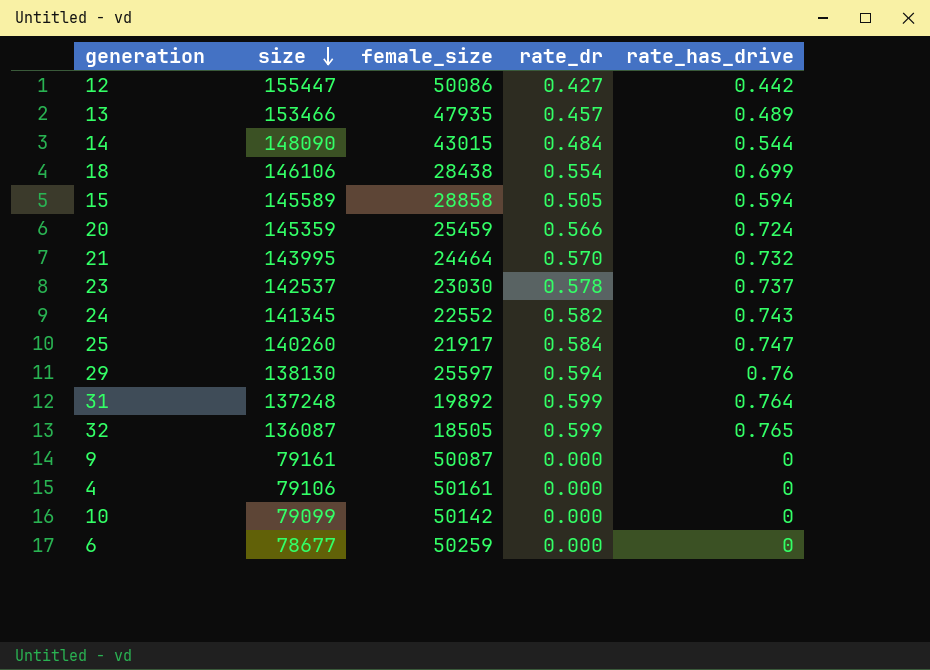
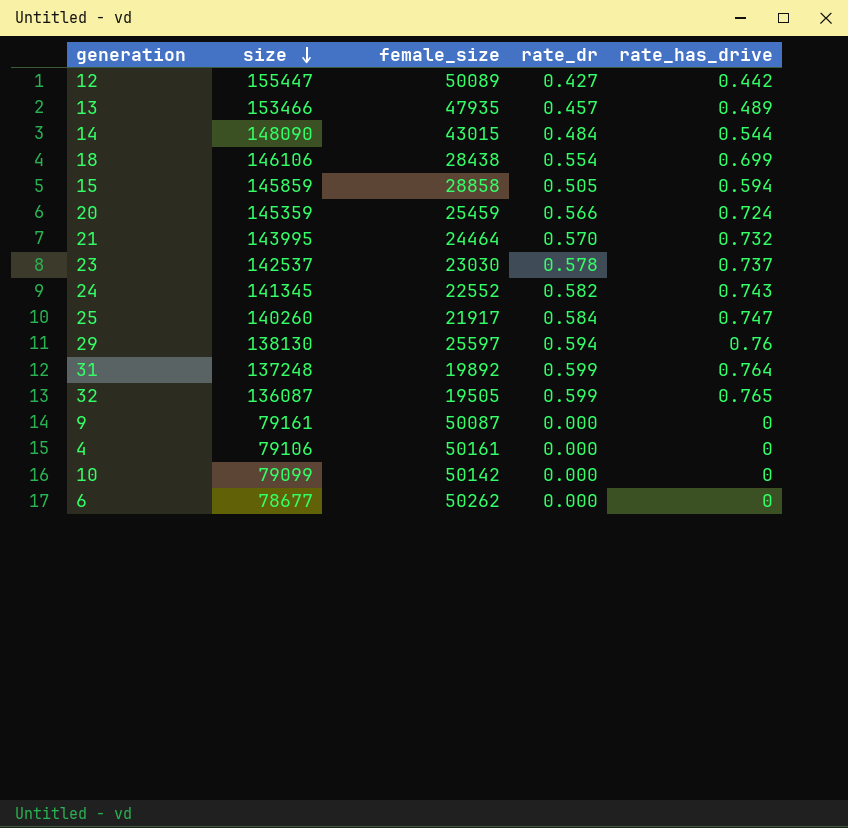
12 | female_size: 50086 -> 50089
15 | size: 145589 -> 145859
32 | female_size: 18505 -> 19505
6 | female_size: 50259 -> 50262

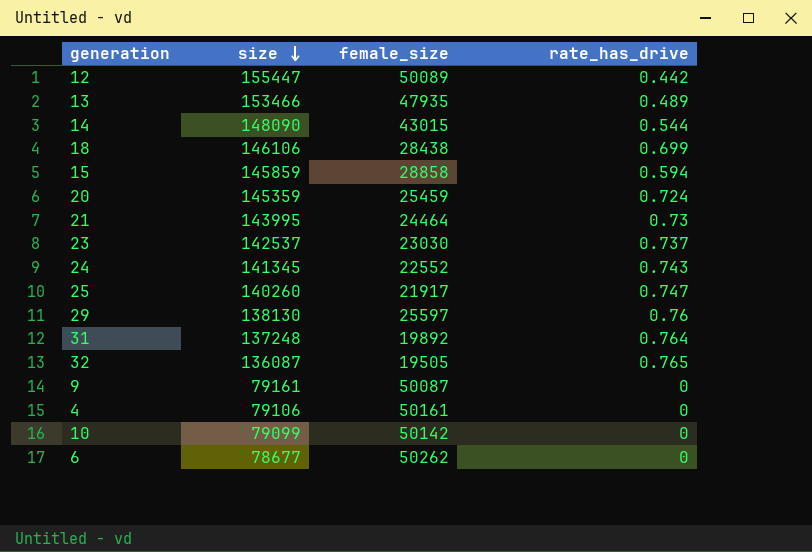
column rate_dr | position: 4 -> none
21 | rate_has_drive: 0.732 -> 0.73

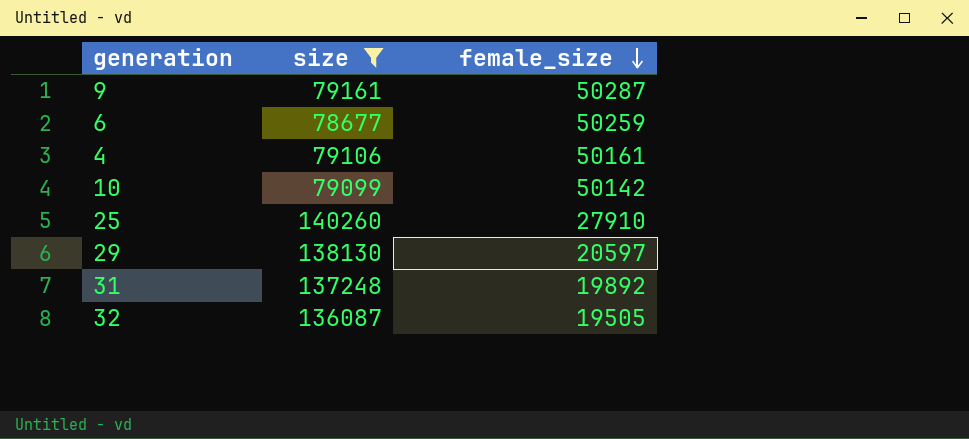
filter: none -> size <= 140260
row order: size descending -> female_size descending
column rate_has_drive | position: 4 -> none
9 | female_size: 50087 -> 50287
6 | female_size: 50262 -> 50259
25 | female_size: 21917 -> 27910
29 | female_size: 25597 -> 20597

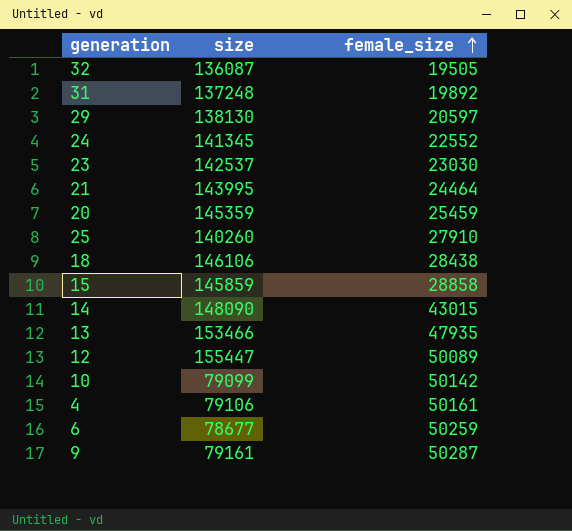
filter: size <= 140260 -> none
row order: female_size descending -> female_size ascending

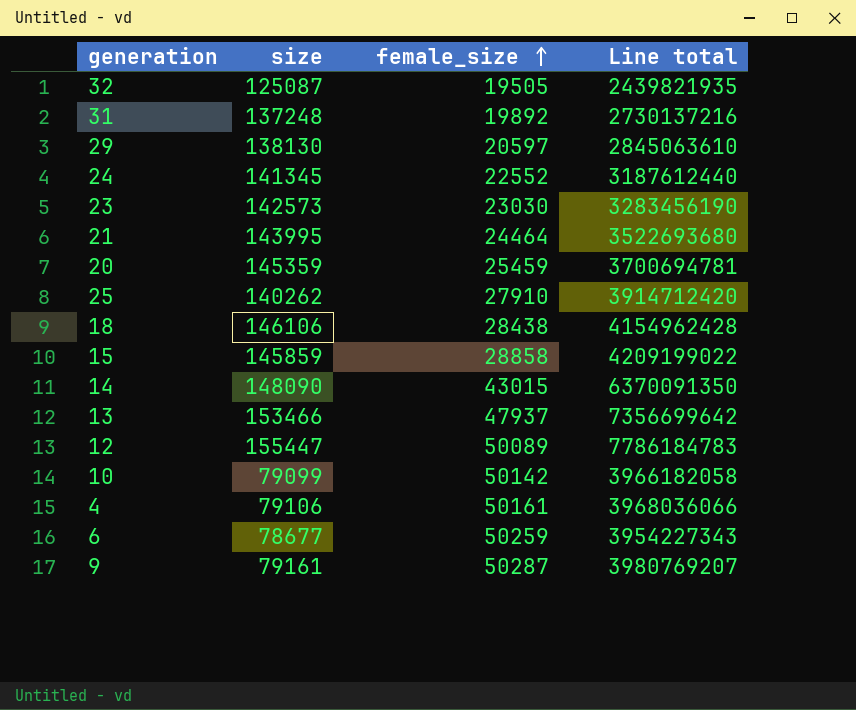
column Line total | formula: none -> [size] * [female_size]
32 | size: 136087 -> 125087
23 | size: 142537 -> 142573
25 | size: 140260 -> 140262
13 | female_size: 47935 -> 47937

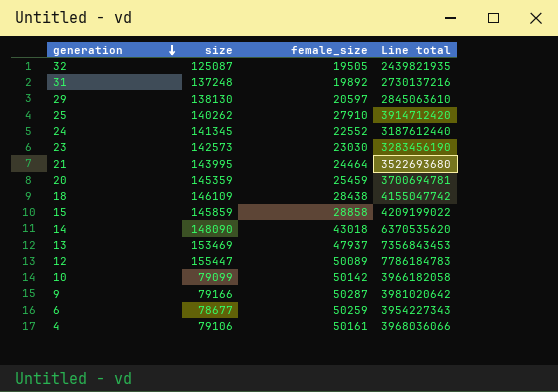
row order: female_size ascending -> generation descending
18 | size: 146106 -> 146109
18 | Line total: 4154962428 -> 4155047742
14 | female_size: 43015 -> 43018
14 | Line total: 6370091350 -> 6370535620
13 | size: 153466 -> 153469
13 | Line total: 7356699642 -> 7356843453
9 | size: 79161 -> 79166
9 | Line total: 3980769207 -> 3981020642

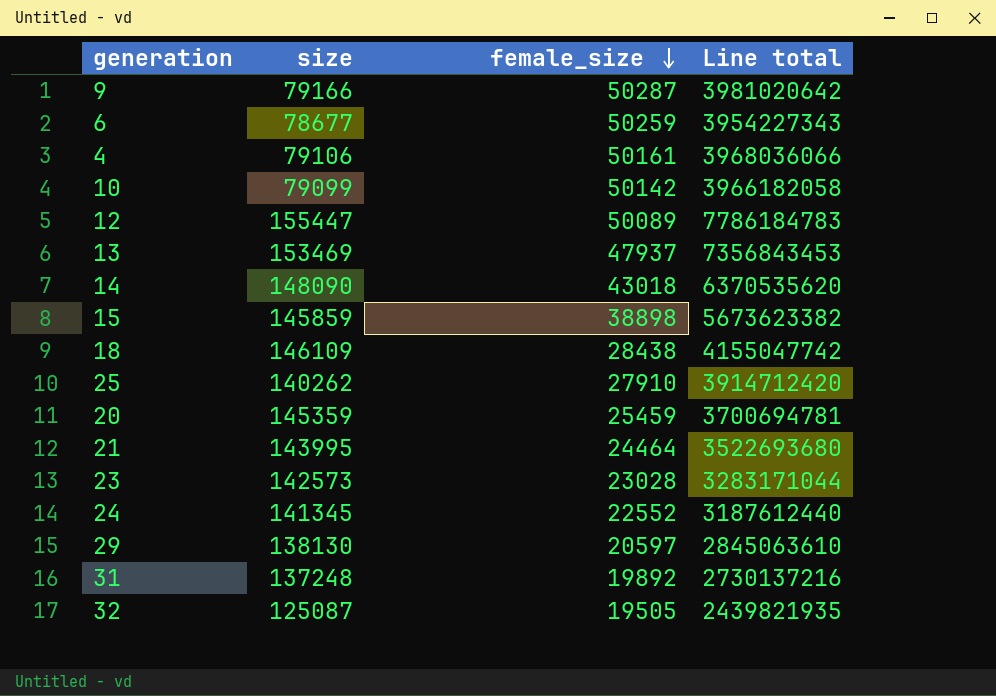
row order: generation descending -> female_size descending
15 | female_size: 28858 -> 38898
15 | Line total: 4209199022 -> 5673623382
23 | female_size: 23030 -> 23028
23 | Line total: 3283456190 -> 3283171044

